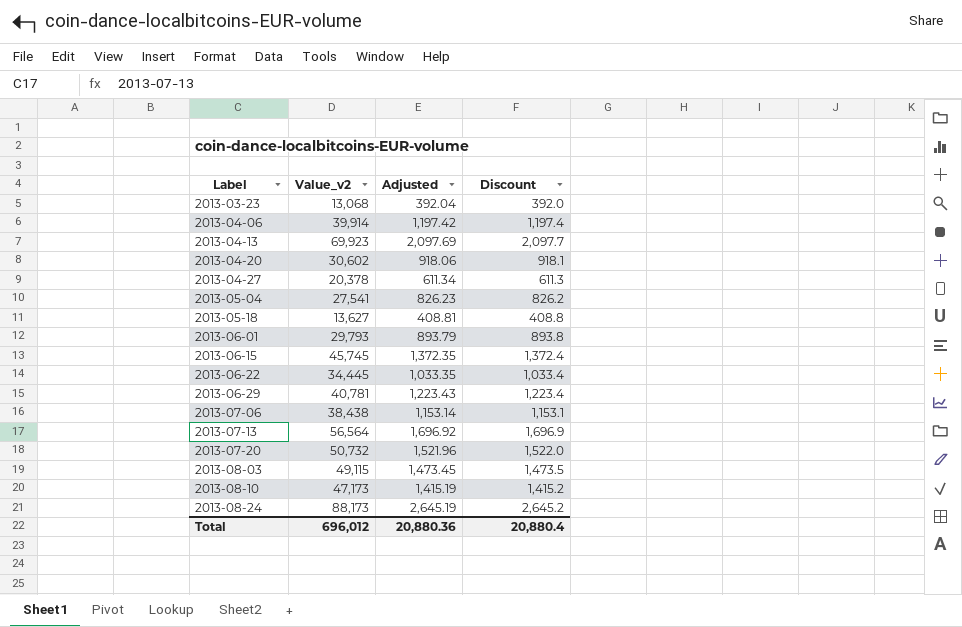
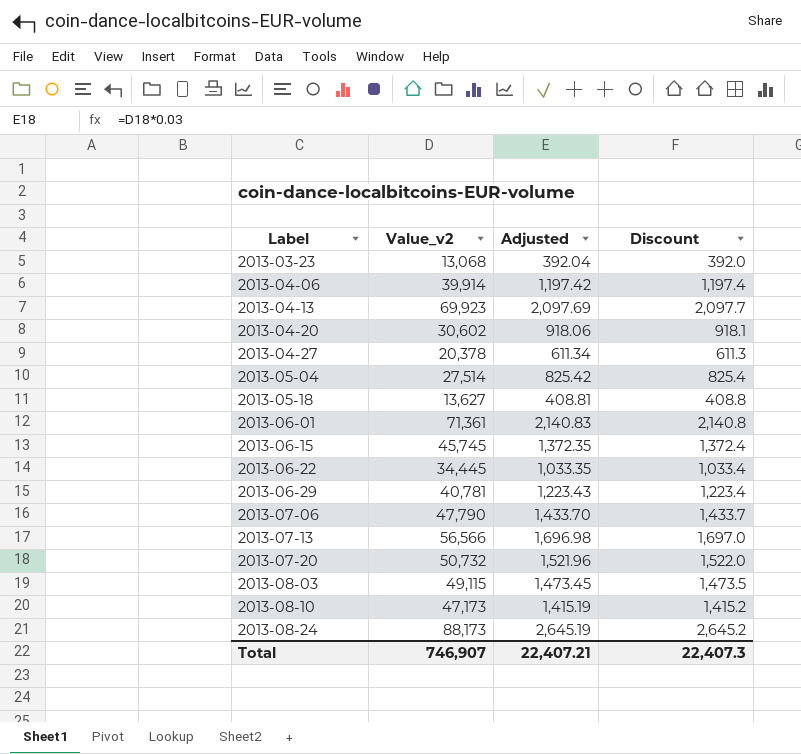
2013-05-04 | Value_v2: 27,541 -> 27,514
2013-05-04 | Adjusted: 826.23 -> 825.42
2013-05-04 | Discount: 826.2 -> 825.4
2013-06-01 | Value_v2: 29,793 -> 71,361
2013-06-01 | Adjusted: 893.79 -> 2,140.83
2013-06-01 | Discount: 893.8 -> 2,140.8
2013-07-06 | Value_v2: 38,438 -> 47,790
2013-07-06 | Adjusted: 1,153.14 -> 1,433.70
2013-07-06 | Discount: 1,153.1 -> 1,433.7
2013-07-13 | Value_v2: 56,564 -> 56,566
2013-07-13 | Adjusted: 1,696.92 -> 1,696.98
2013-07-13 | Discount: 1,696.9 -> 1,697.0
Total | Value_v2: 696,012 -> 746,907
Total | Adjusted: 20,880.36 -> 22,407.21
Total | Discount: 20,880.4 -> 22,407.3

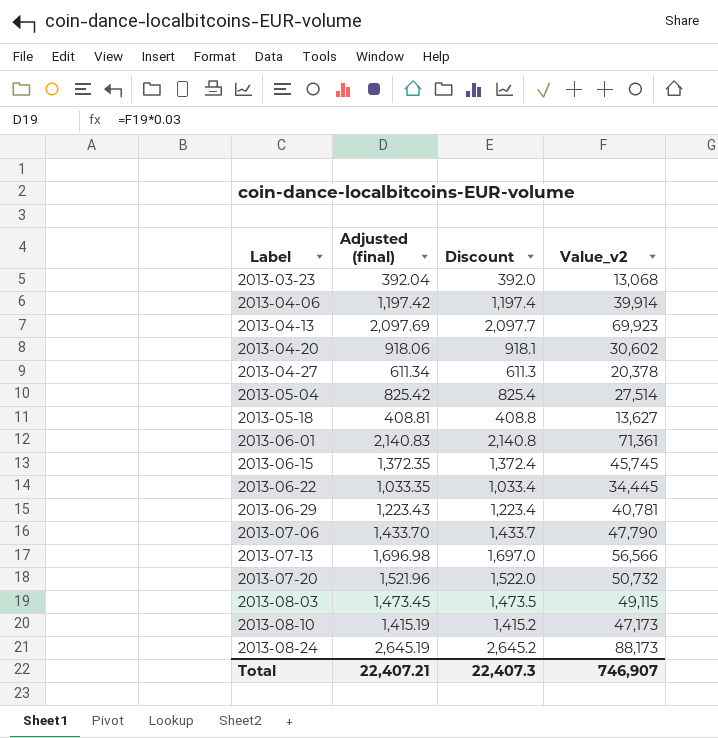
column name: Adjusted -> Adjusted (final)
column Value_v2 | position: 2 -> 4

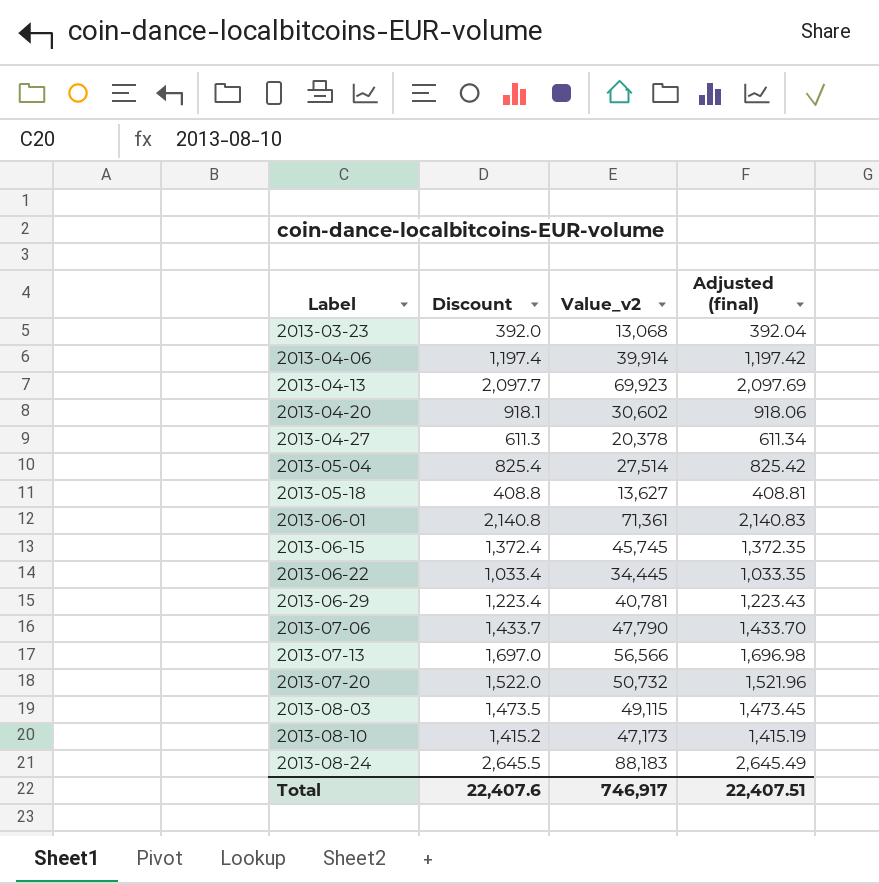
column Adjusted (final) | position: 2 -> 4
2013-08-24 | Discount: 2,645.2 -> 2,645.5
2013-08-24 | Value_v2: 88,173 -> 88,183
2013-08-24 | Adjusted (final): 2,645.19 -> 2,645.49
Total | Discount: 22,407.3 -> 22,407.6
Total | Value_v2: 746,907 -> 746,917
Total | Adjusted (final): 22,407.21 -> 22,407.51

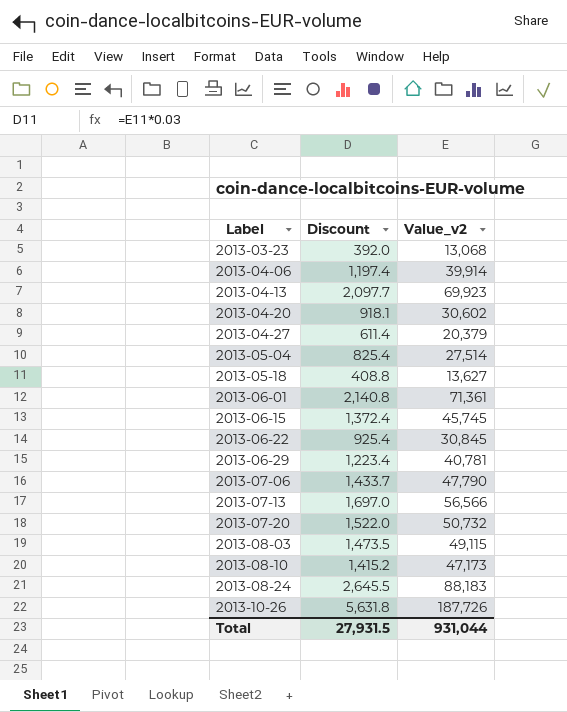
column Adjusted (final) | formula: [Value_v2] * 0.03 -> none
2013-04-27 | Discount: 611.3 -> 611.4
2013-04-27 | Value_v2: 20,378 -> 20,379
2013-06-22 | Discount: 1,033.4 -> 925.4
2013-06-22 | Value_v2: 34,445 -> 30,845
row 2013-10-26: none -> 5,631.8 | 187,726
Total | Discount: 22,407.6 -> 27,931.5
Total | Value_v2: 746,917 -> 931,044

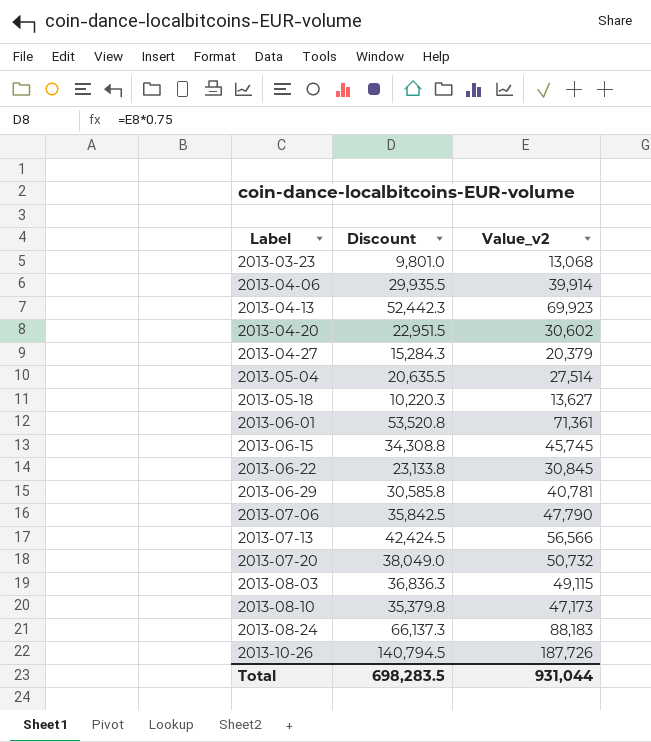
column Discount | formula: [Value_v2] * 0.03 -> [Value_v2] * 0.75
Total | Discount: 27,931.5 -> 698,283.5

